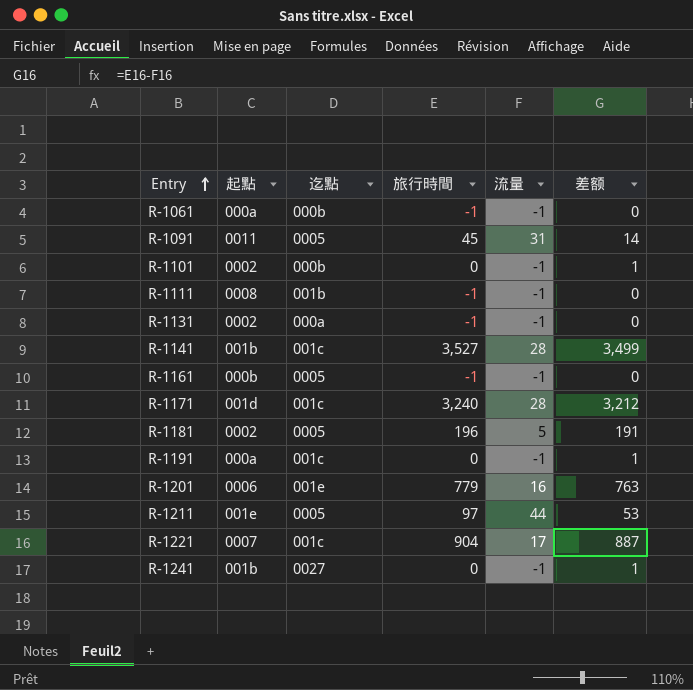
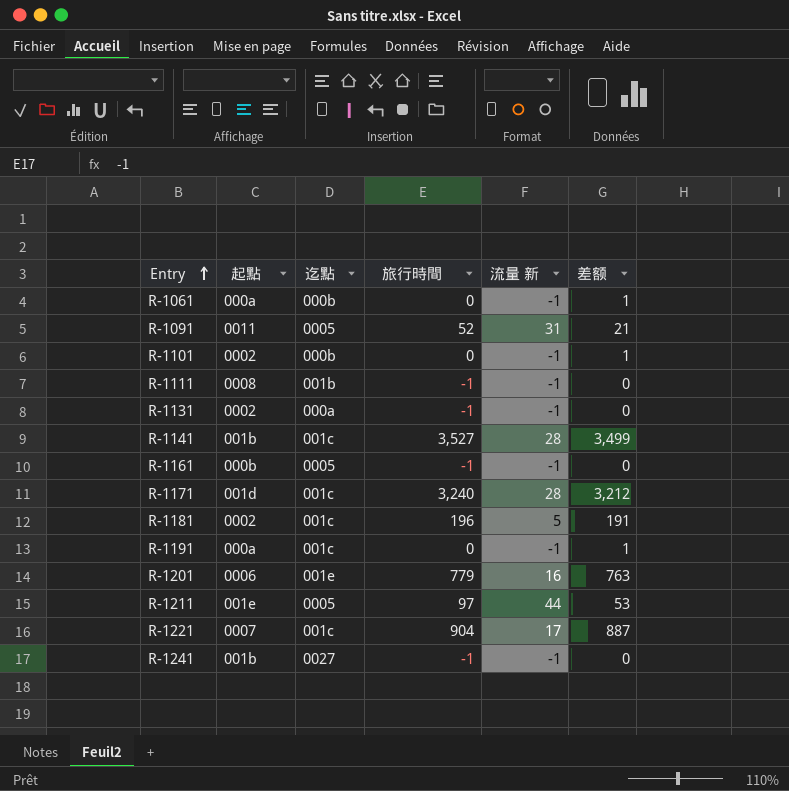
column name: 流量 -> 流量 新
R-1061 | 旅行時間: -1 -> 0
R-1061 | 差额: 0 -> 1
R-1091 | 旅行時間: 45 -> 52
R-1091 | 差额: 14 -> 21
R-1181 | 迄點: 0005 -> 001c
R-1241 | 旅行時間: 0 -> -1
R-1241 | 差额: 1 -> 0

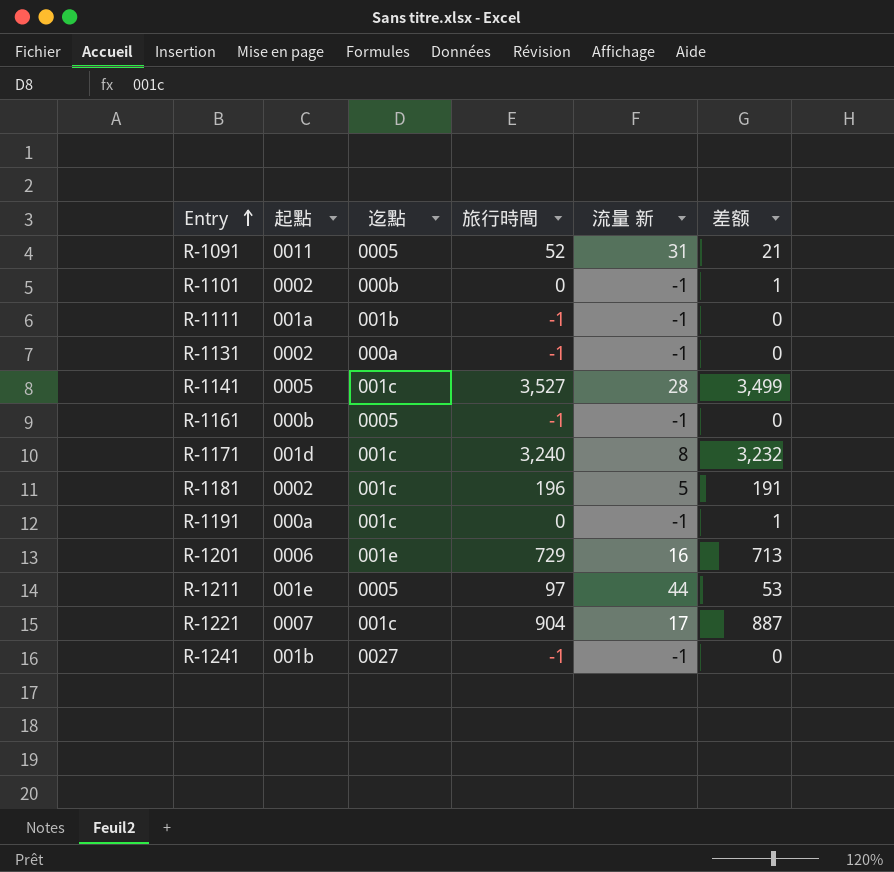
row R-1061: 000a | 000b | 0 | -1 | 1 -> none
R-1111 | 起點: 0008 -> 001a
R-1141 | 起點: 001b -> 0005
R-1171 | 流量 新: 28 -> 8
R-1171 | 差额: 3,212 -> 3,232
R-1201 | 旅行時間: 779 -> 729
R-1201 | 差额: 763 -> 713

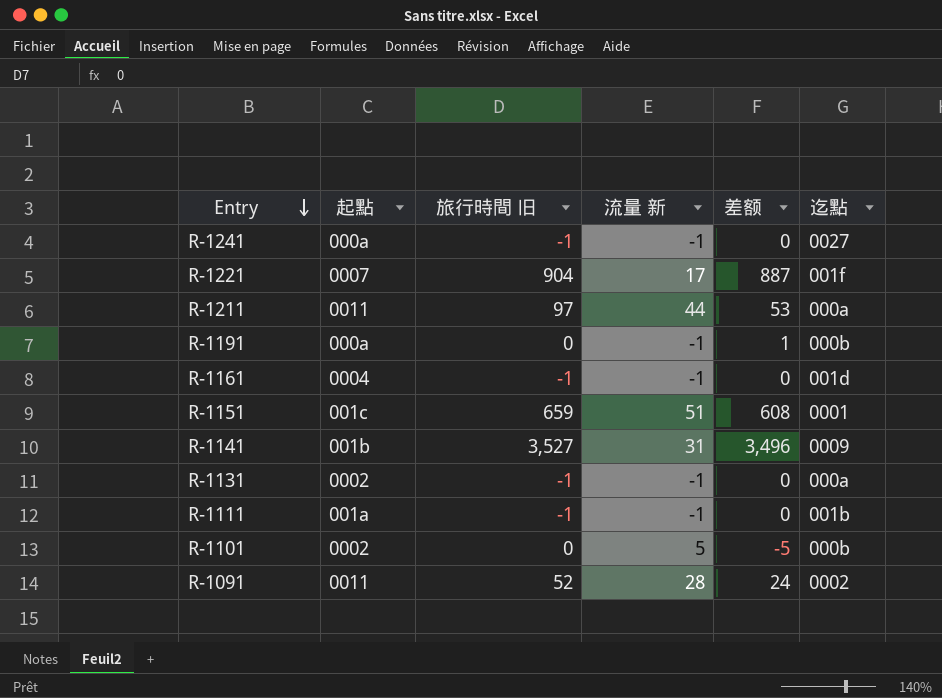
row order: Entry ascending -> Entry descending
column name: 旅行時間 -> 旅行時間 旧
column 迄點 | position: 3 -> 6
row R-1171: 001d | 001c | 3,240 | 8 | 3,232 -> none
row R-1181: 0002 | 001c | 196 | 5 | 191 -> none
row R-1201: 0006 | 001e | 729 | 16 | 713 -> none
R-1241 | 起點: 001b -> 000a
R-1221 | 迄點: 001c -> 001f
R-1211 | 起點: 001e -> 0011
R-1211 | 迄點: 0005 -> 000a
R-1191 | 迄點: 001c -> 000b
R-1161 | 起點: 000b -> 0004
R-1161 | 迄點: 0005 -> 001d
row R-1151: none -> 001c | 659 | 51 | 608 | 0001
R-1141 | 起點: 0005 -> 001b
R-1141 | 流量 新: 28 -> 31
R-1141 | 差额: 3,499 -> 3,496
R-1141 | 迄點: 001c -> 0009
R-1101 | 流量 新: -1 -> 5
R-1101 | 差额: 1 -> -5
R-1091 | 流量 新: 31 -> 28
R-1091 | 差额: 21 -> 24
R-1091 | 迄點: 0005 -> 0002

